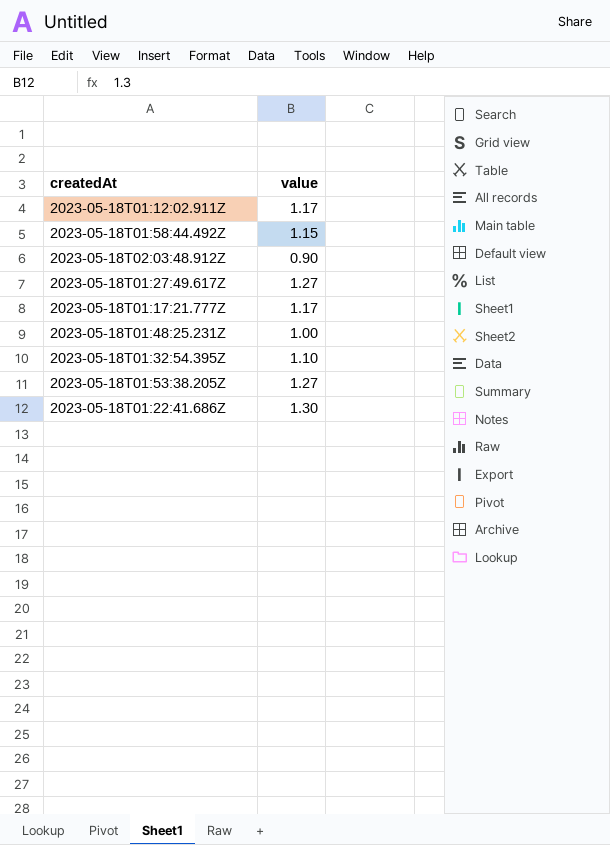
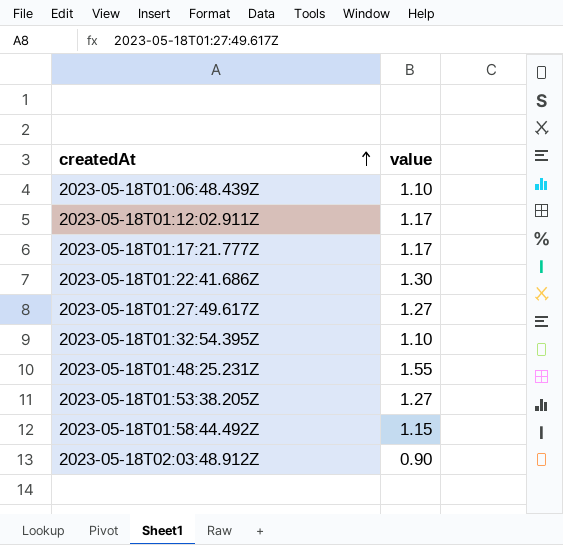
row order: none -> createdAt ascending
row 2023-05-18T01:06:48.439Z: none -> 1.10
2023-05-18T01:48:25.231Z | value: 1.00 -> 1.55

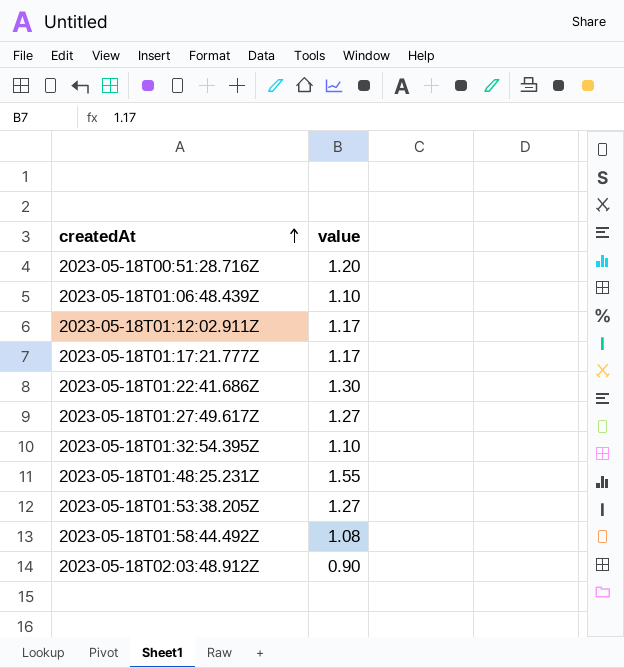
row 2023-05-18T00:51:28.716Z: none -> 1.20
2023-05-18T01:58:44.492Z | value: 1.15 -> 1.08

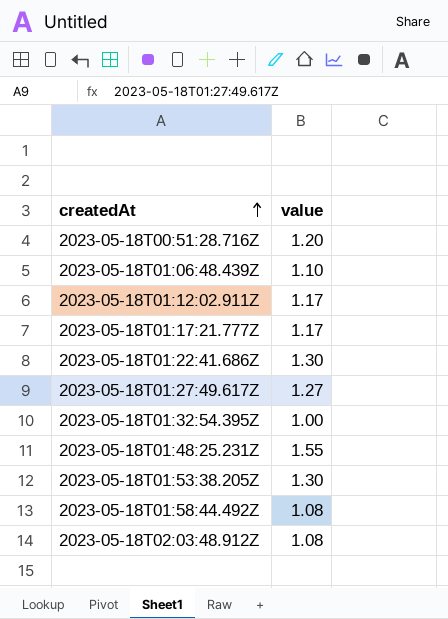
2023-05-18T01:32:54.395Z | value: 1.10 -> 1.00
2023-05-18T01:53:38.205Z | value: 1.27 -> 1.30
2023-05-18T02:03:48.912Z | value: 0.90 -> 1.08

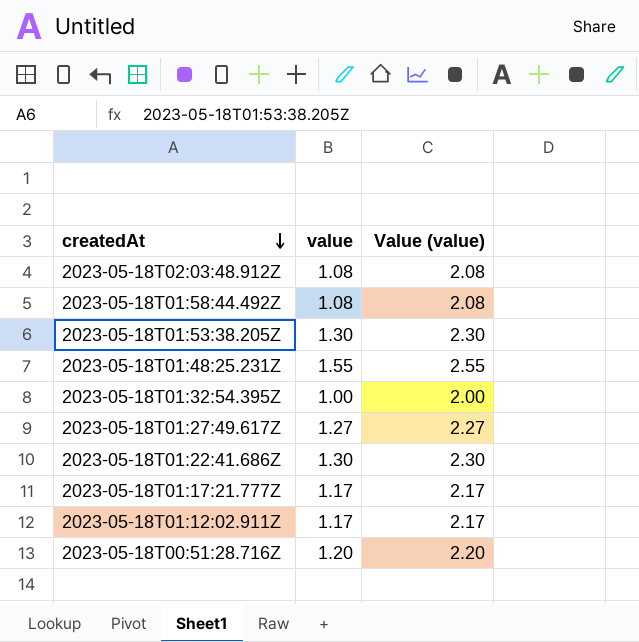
row order: createdAt ascending -> createdAt descending
column Value (value) | formula: none -> [value] + 1
row 2023-05-18T01:06:48.439Z: 1.10 -> none

